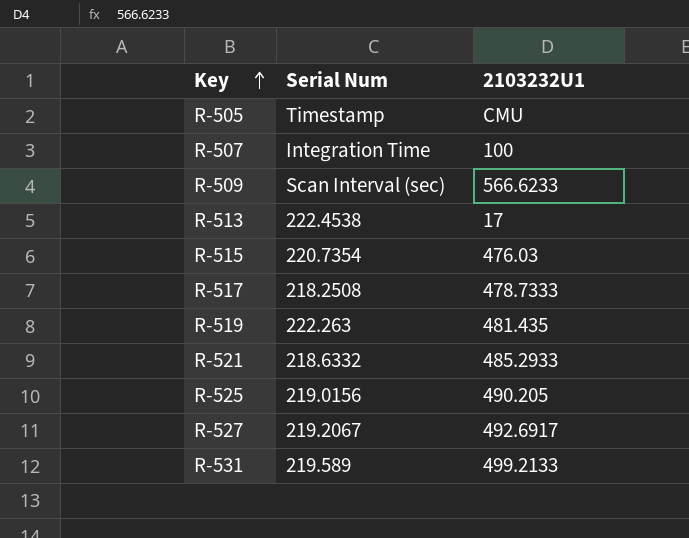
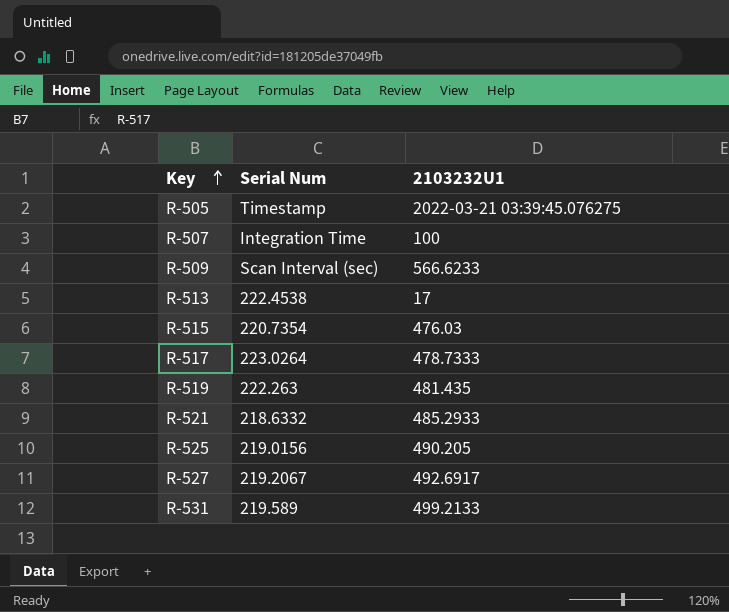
R-505 | 2103232U1: CMU -> 2022-03-21 03:39:45.076275
R-517 | Serial Num: 218.2508 -> 223.0264

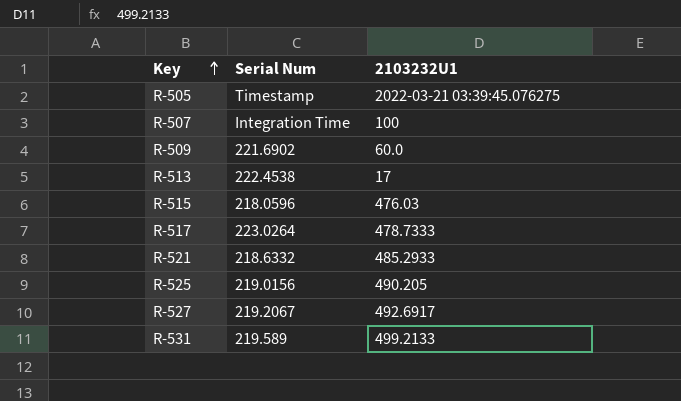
row R-519: 222.263 | 481.435 -> none
R-509 | Serial Num: Scan Interval (sec) -> 221.6902
R-509 | 2103232U1: 566.6233 -> 60.0
R-515 | Serial Num: 220.7354 -> 218.0596

